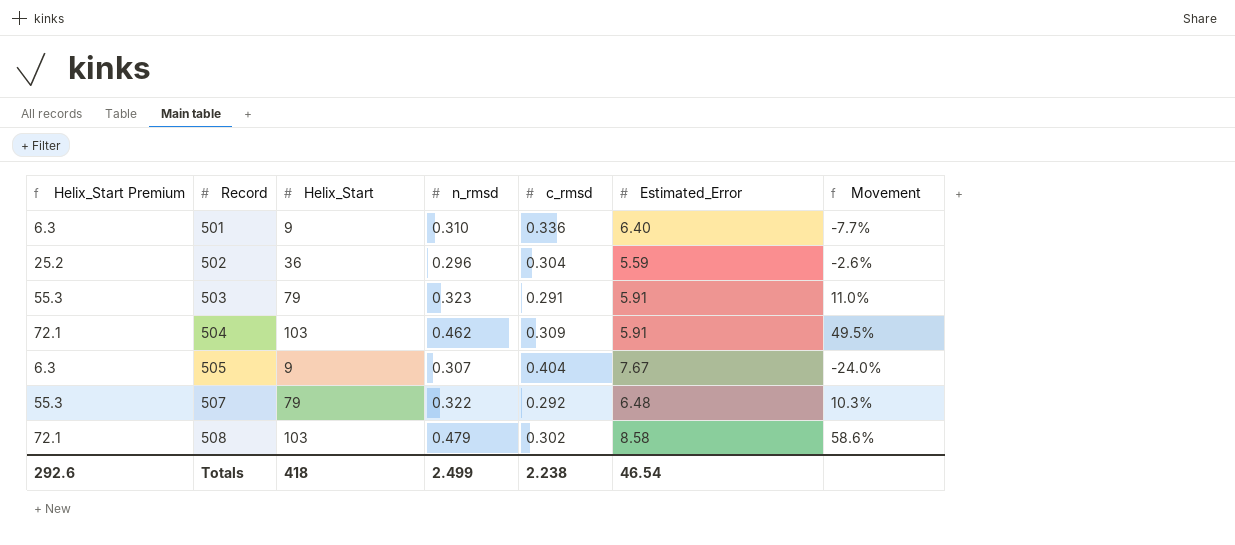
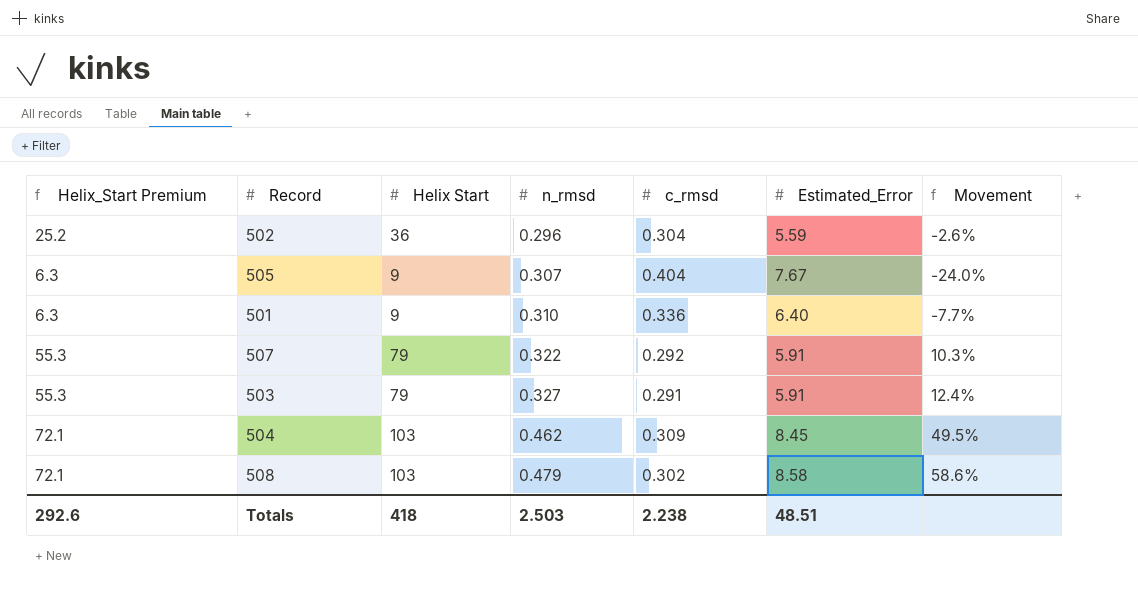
row order: Record ascending -> n_rmsd ascending
column name: Helix_Start -> Helix Start
507 | Estimated_Error: 6.48 -> 5.91
503 | n_rmsd: 0.323 -> 0.327
503 | Movement: 11.0% -> 12.4%
504 | Estimated_Error: 5.91 -> 8.45
Totals | n_rmsd: 2.499 -> 2.503
Totals | Estimated_Error: 46.54 -> 48.51

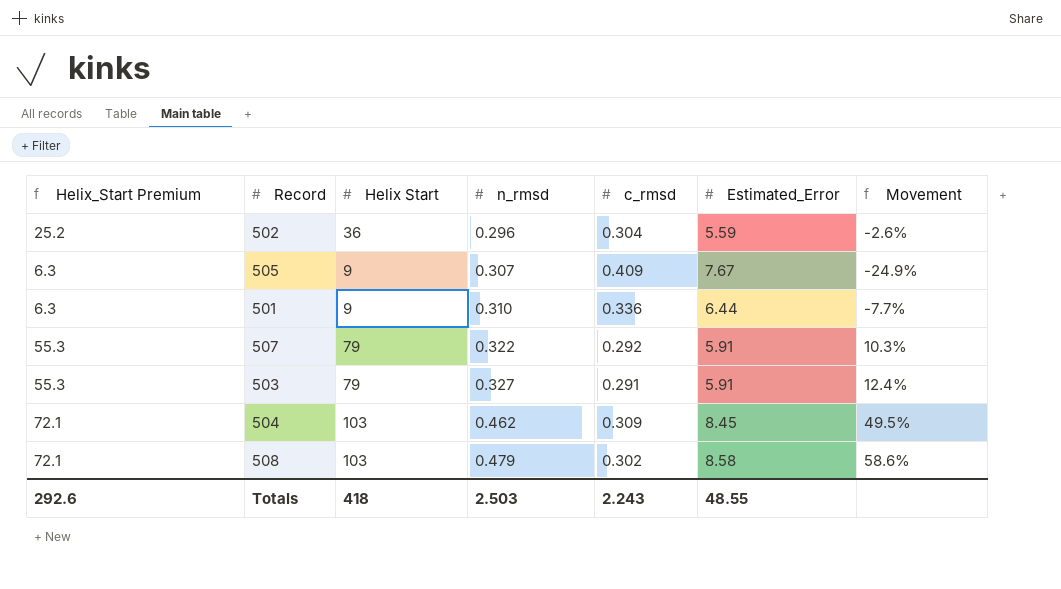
505 | c_rmsd: 0.404 -> 0.409
505 | Movement: -24.0% -> -24.9%
501 | Estimated_Error: 6.40 -> 6.44
Totals | c_rmsd: 2.238 -> 2.243
Totals | Estimated_Error: 48.51 -> 48.55

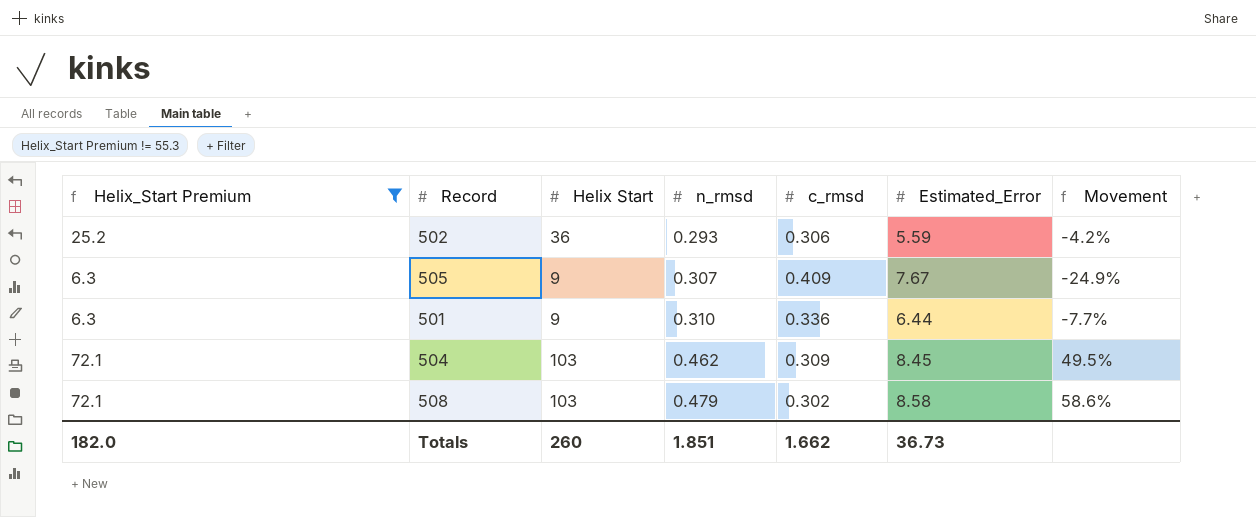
filter: none -> Helix_Start Premium != 55.3
502 | n_rmsd: 0.296 -> 0.293
502 | c_rmsd: 0.304 -> 0.306
502 | Movement: -2.6% -> -4.2%
Totals | Helix_Start Premium: 292.6 -> 182.0
Totals | Helix Start: 418 -> 260
Totals | n_rmsd: 2.503 -> 1.851
Totals | c_rmsd: 2.243 -> 1.662
Totals | Estimated_Error: 48.55 -> 36.73

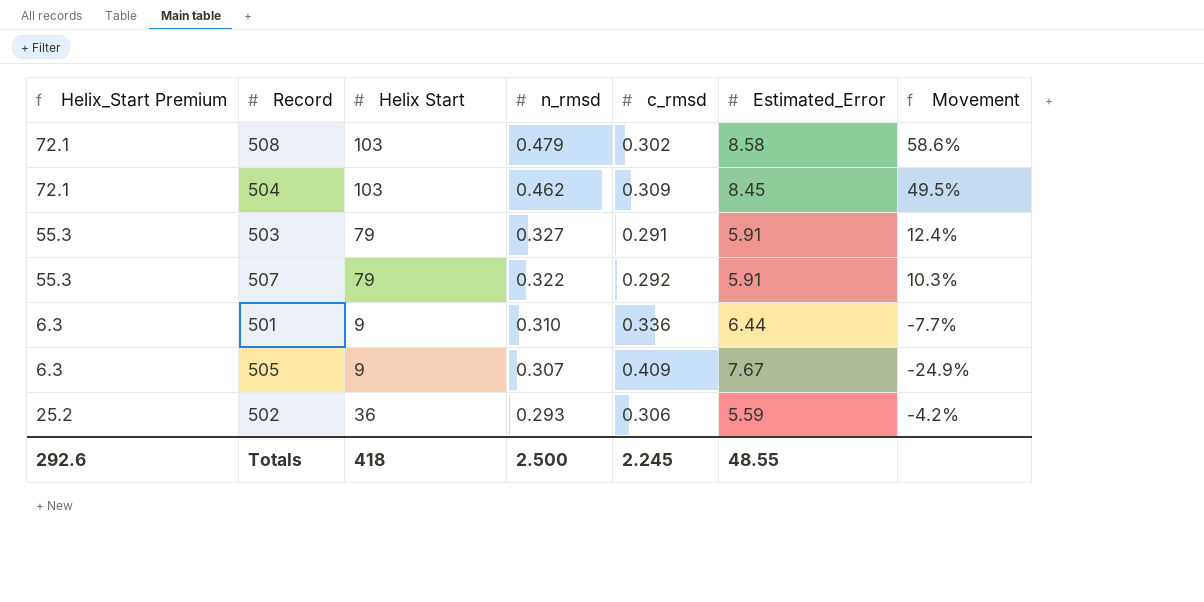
filter: Helix_Start Premium != 55.3 -> none
row order: n_rmsd ascending -> n_rmsd descending
Totals | Helix_Start Premium: 182.0 -> 292.6
Totals | Helix Start: 260 -> 418
Totals | n_rmsd: 1.851 -> 2.500
Totals | c_rmsd: 1.662 -> 2.245
Totals | Estimated_Error: 36.73 -> 48.55

